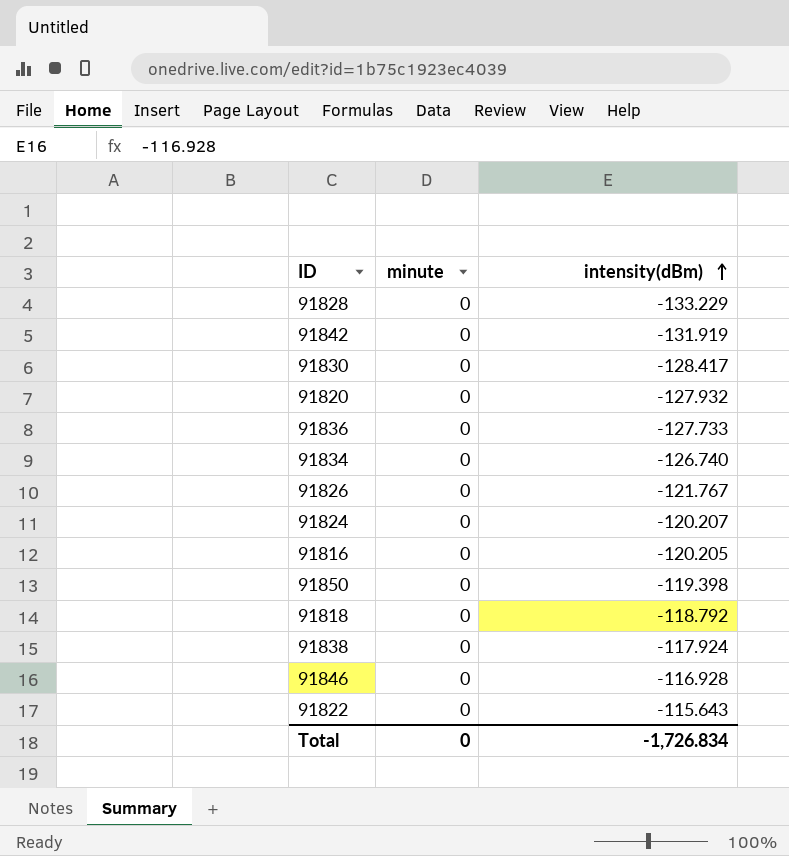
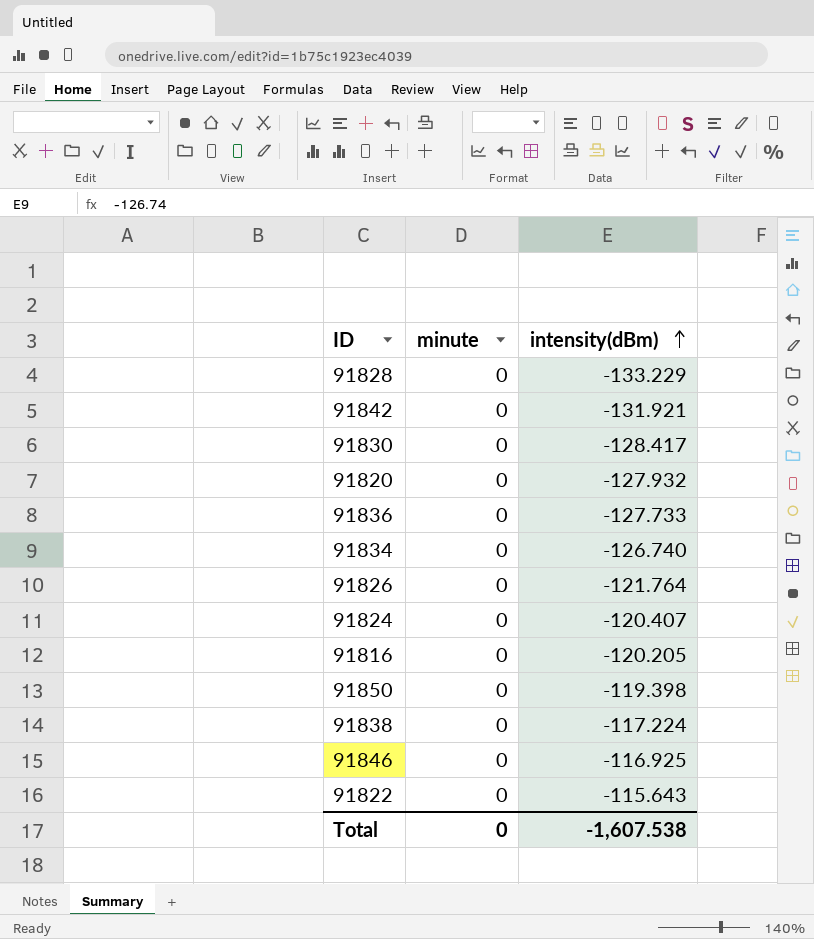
row 91818: 0 | -118.792 -> none
91842 | intensity(dBm): -131.919 -> -131.921
91826 | intensity(dBm): -121.767 -> -121.764
91824 | intensity(dBm): -120.207 -> -120.407
91838 | intensity(dBm): -117.924 -> -117.224
91846 | intensity(dBm): -116.928 -> -116.925
Total | intensity(dBm): -1,726.834 -> -1,607.538

